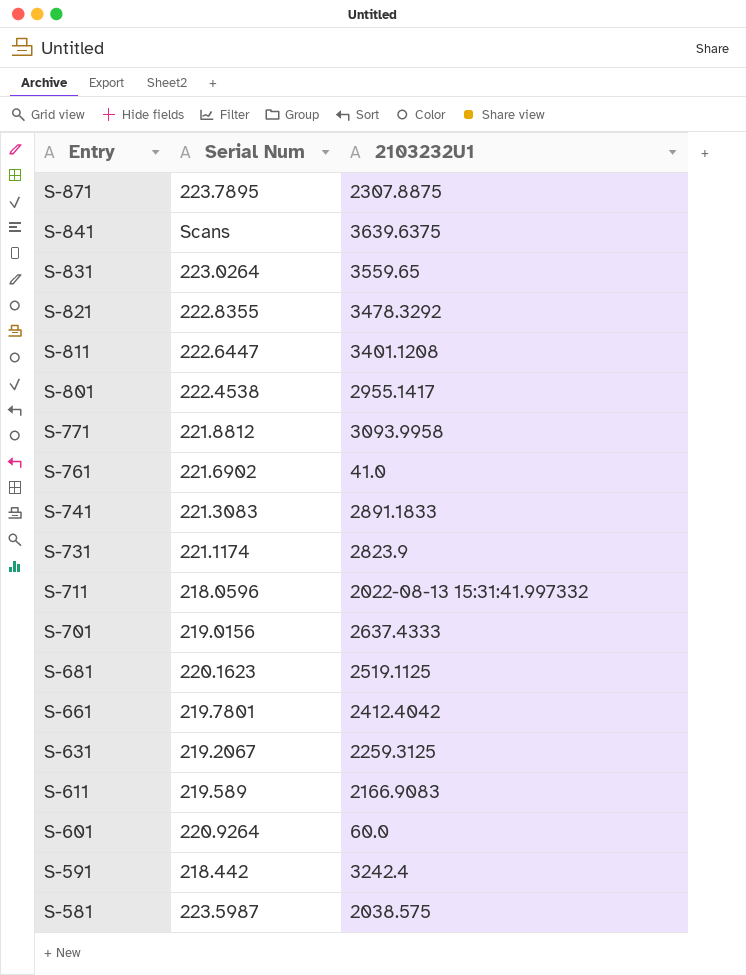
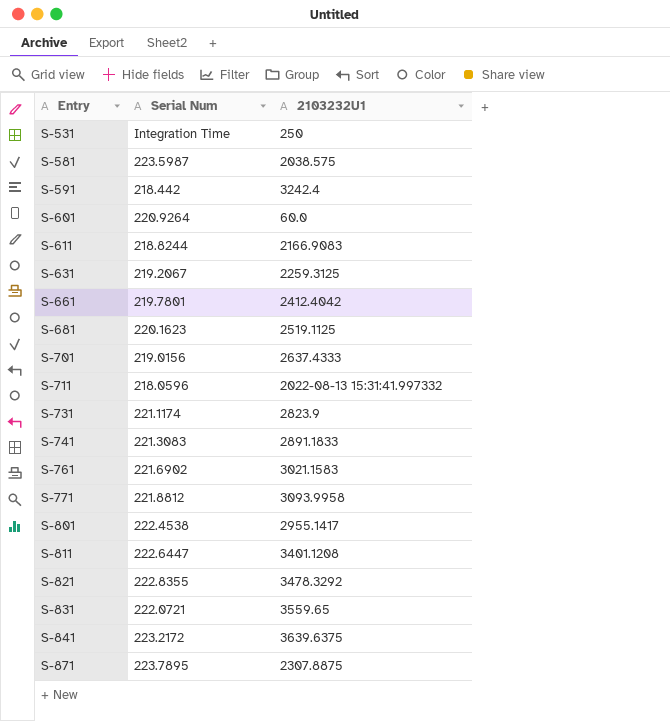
row order: Entry descending -> Entry ascending
row S-531: none -> Integration Time | 250
S-611 | Serial Num: 219.589 -> 218.8244
S-761 | 2103232U1: 41.0 -> 3021.1583
S-831 | Serial Num: 223.0264 -> 222.0721
S-841 | Serial Num: Scans -> 223.2172

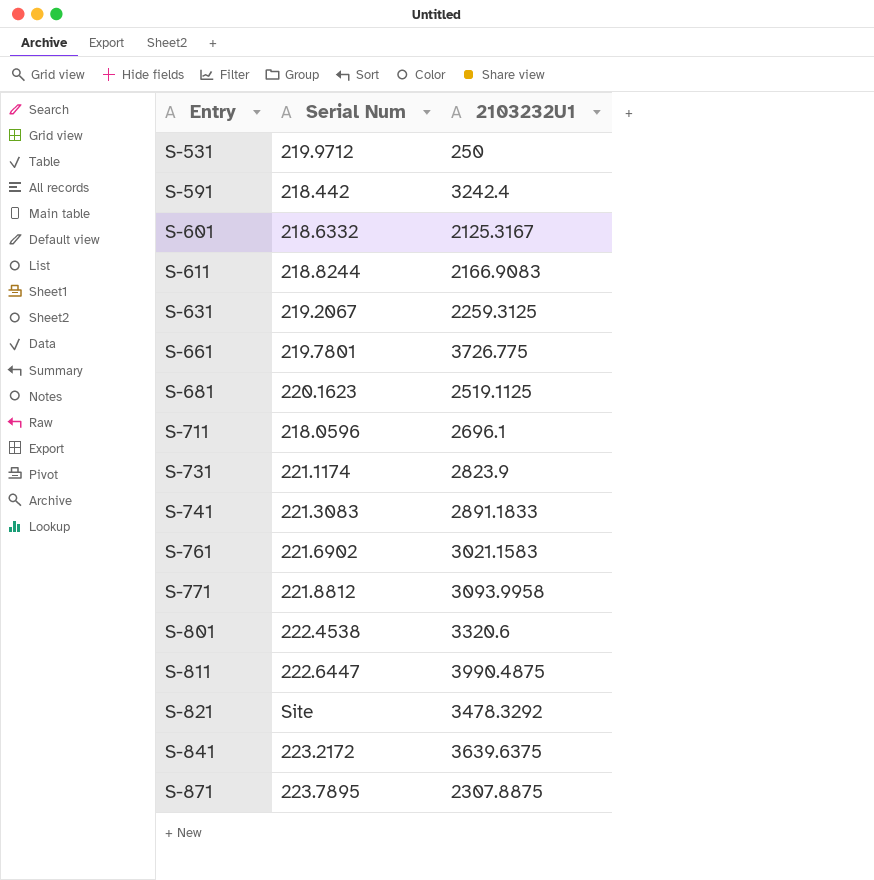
row S-581: 223.5987 | 2038.575 -> none
row S-701: 219.0156 | 2637.4333 -> none
row S-831: 222.0721 | 3559.65 -> none
S-531 | Serial Num: Integration Time -> 219.9712
S-601 | Serial Num: 220.9264 -> 218.6332
S-601 | 2103232U1: 60.0 -> 2125.3167
S-661 | 2103232U1: 2412.4042 -> 3726.775
S-711 | 2103232U1: 2022-08-13 15:31:41.997332 -> 2696.1
S-801 | 2103232U1: 2955.1417 -> 3320.6
S-811 | 2103232U1: 3401.1208 -> 3990.4875
S-821 | Serial Num: 222.8355 -> Site

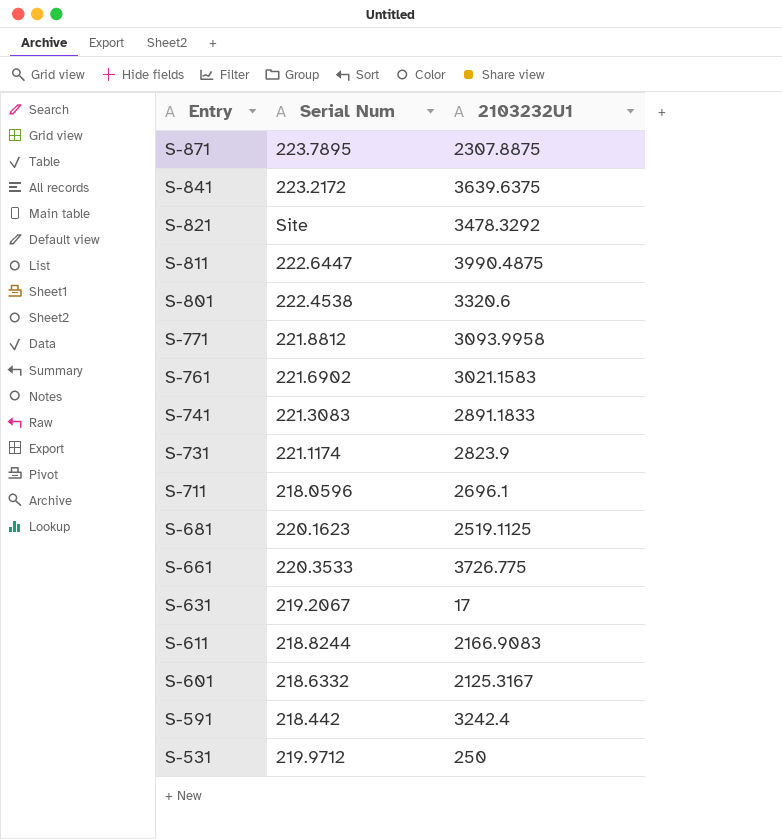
row order: Entry ascending -> Entry descending
S-661 | Serial Num: 219.7801 -> 220.3533
S-631 | 2103232U1: 2259.3125 -> 17

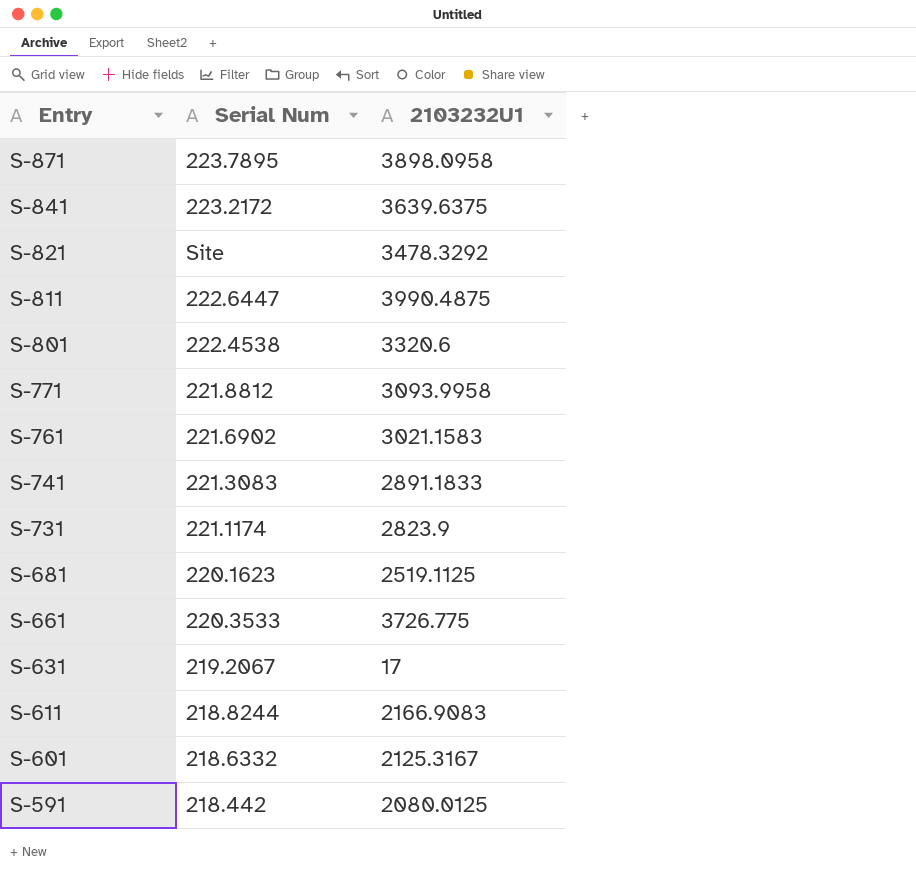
row S-711: 218.0596 | 2696.1 -> none
row S-531: 219.9712 | 250 -> none
S-871 | 2103232U1: 2307.8875 -> 3898.0958
S-591 | 2103232U1: 3242.4 -> 2080.0125

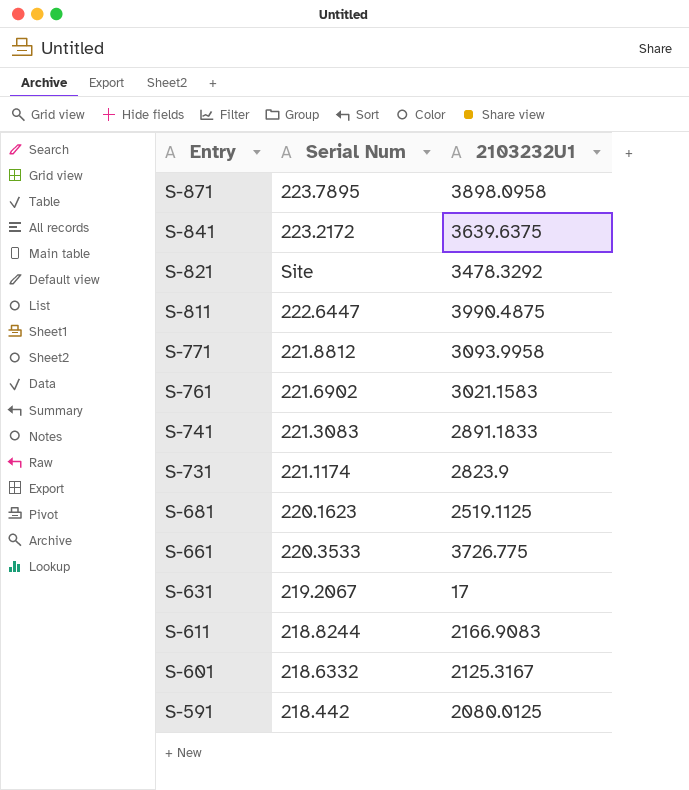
row S-801: 222.4538 | 3320.6 -> none

